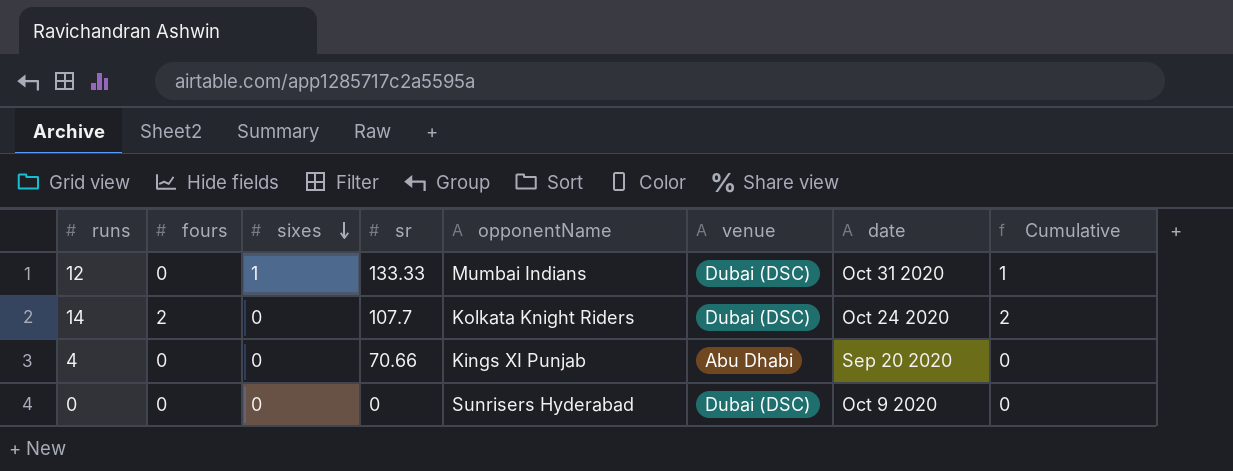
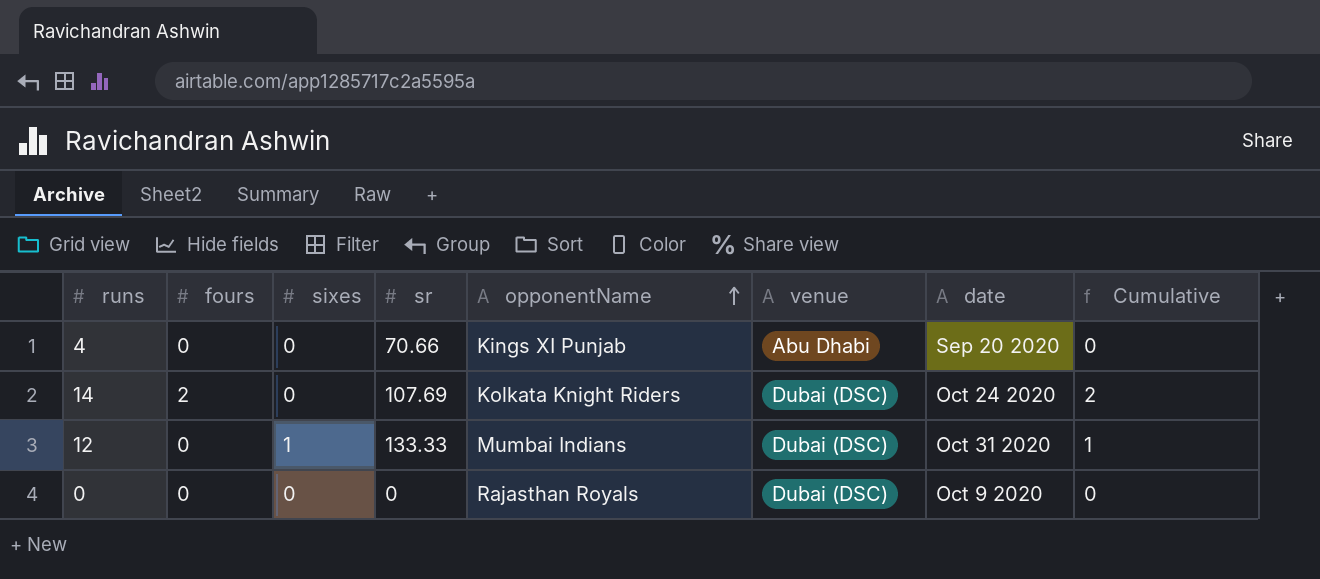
row order: sixes descending -> opponentName ascending
14 | sr: 107.7 -> 107.69
0 | opponentName: Sunrisers Hyderabad -> Rajasthan Royals

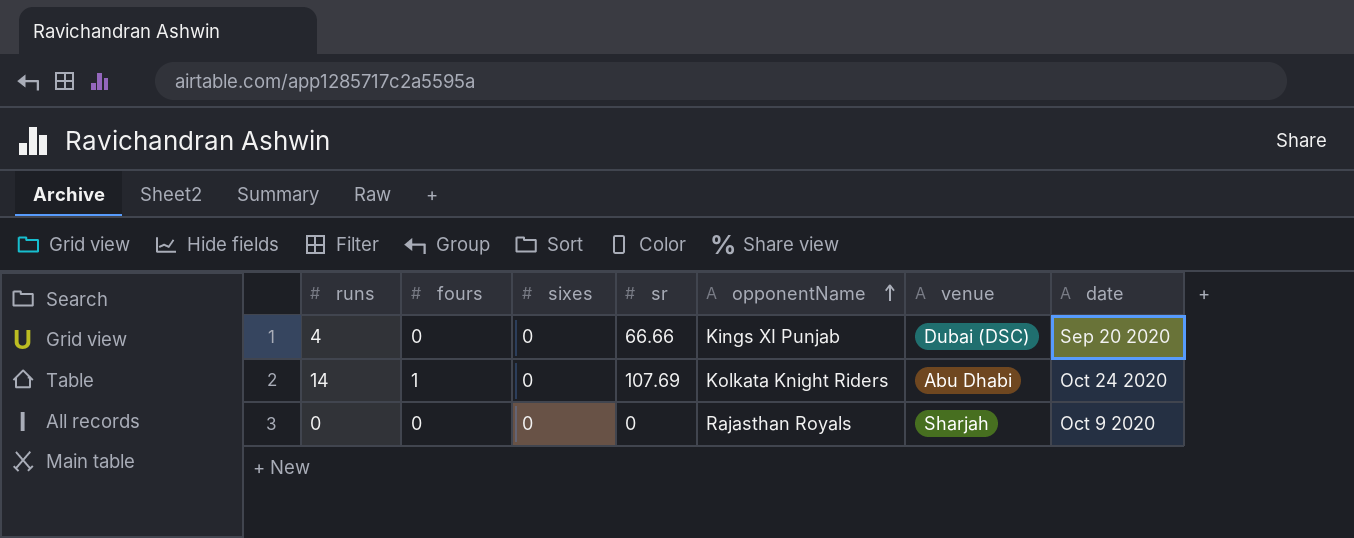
column Cumulative | formula: [fours] + [sixes] -> none
row 12: 0 | 1 | 133.33 | Mumbai Indians | Dubai (DSC) | Oct 31 2020 | 1 -> none
4 | sr: 70.66 -> 66.66
4 | venue: Abu Dhabi -> Dubai (DSC)
14 | fours: 2 -> 1
14 | venue: Dubai (DSC) -> Abu Dhabi
0 | venue: Dubai (DSC) -> Sharjah

